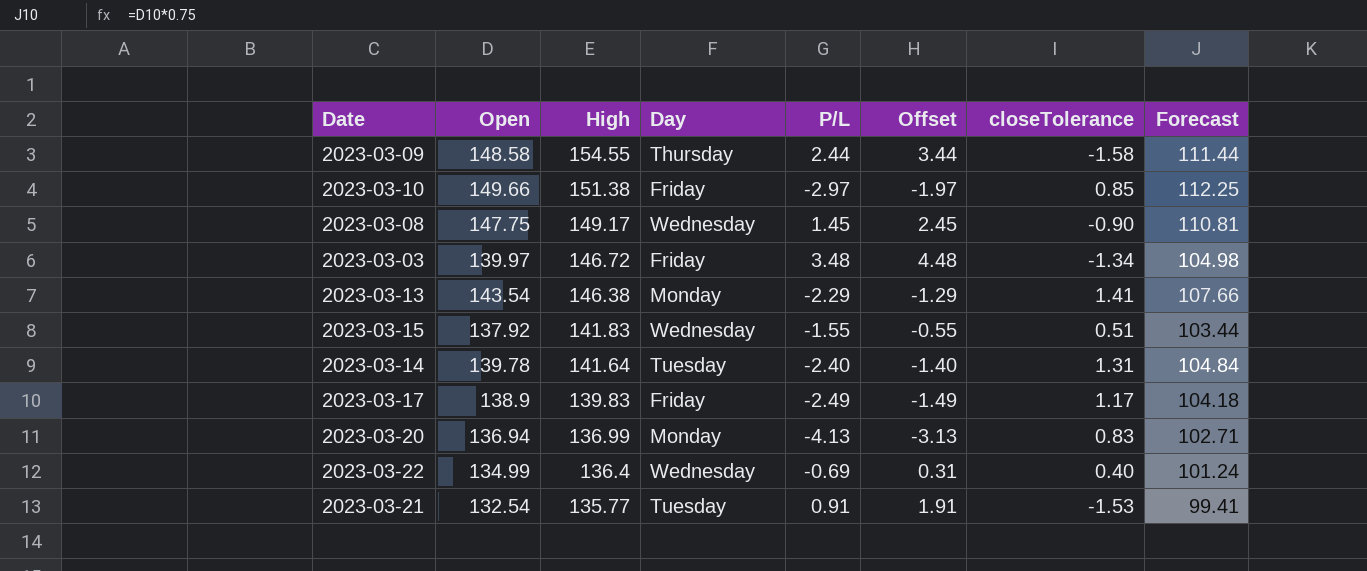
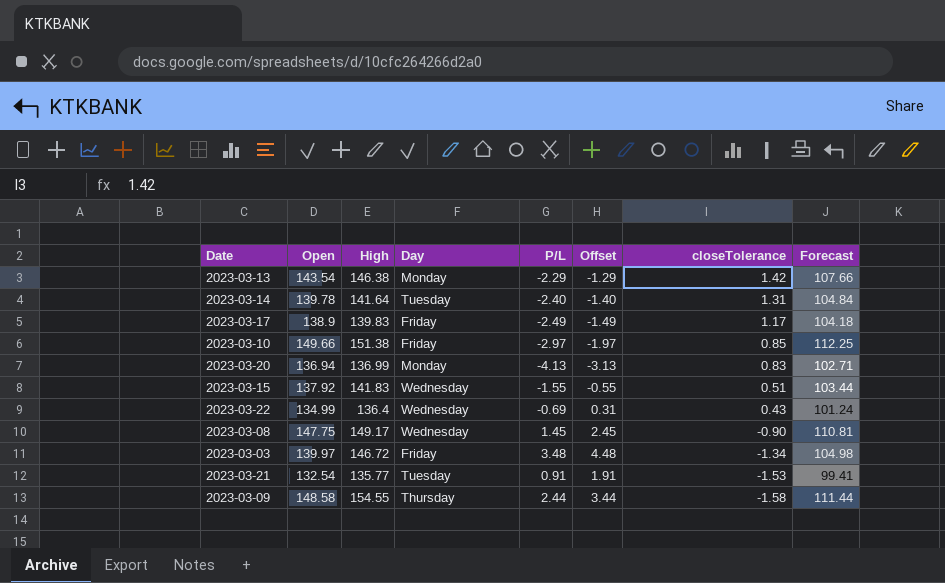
row order: High descending -> closeTolerance descending
2023-03-13 | closeTolerance: 1.41 -> 1.42
2023-03-22 | closeTolerance: 0.40 -> 0.43

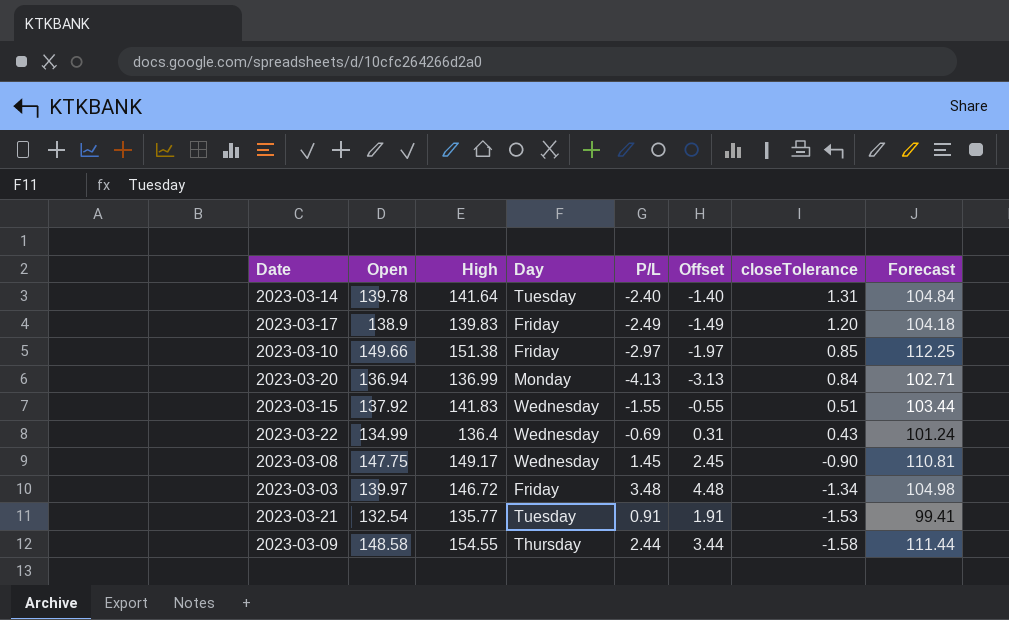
row 2023-03-13: 143.54 | 146.38 | Monday | -2.29 | -1.29 | 1.42 | 107.66 -> none
2023-03-17 | closeTolerance: 1.17 -> 1.20
2023-03-20 | closeTolerance: 0.83 -> 0.84

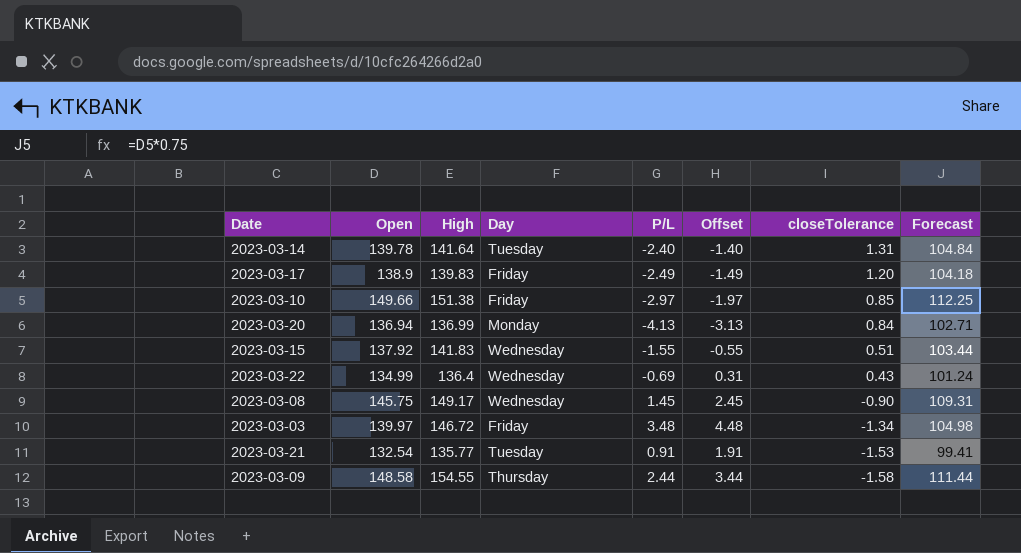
2023-03-08 | Open: 147.75 -> 145.75
2023-03-08 | Forecast: 110.81 -> 109.31

